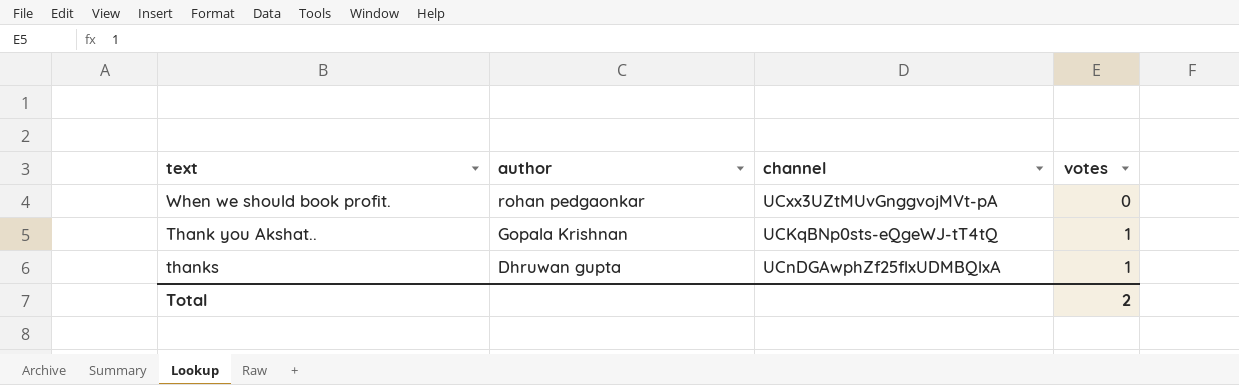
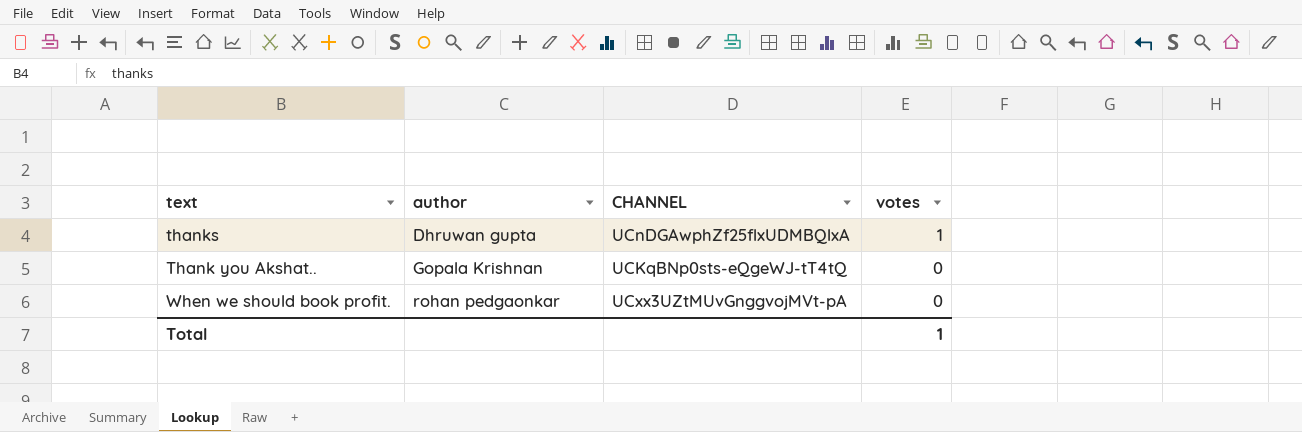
row order: author descending -> author ascending
column name: channel -> CHANNEL
Thank you Akshat.. | votes: 1 -> 0
Total | votes: 2 -> 1

